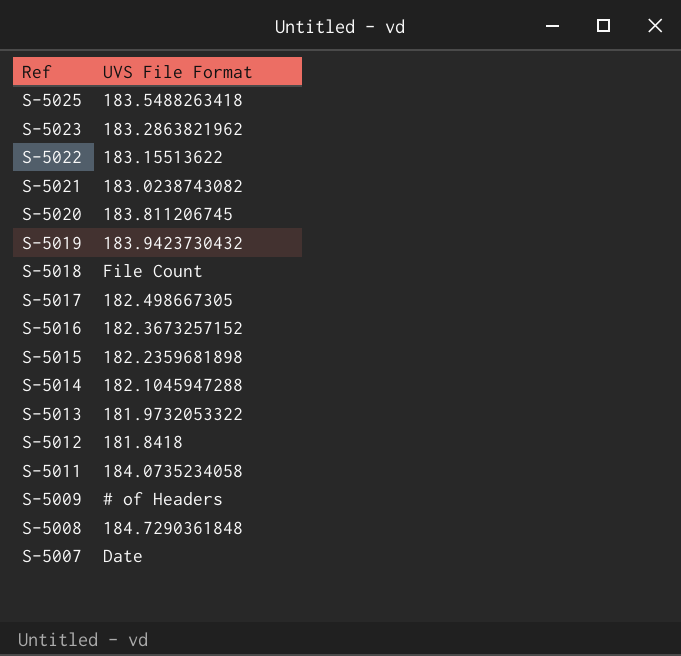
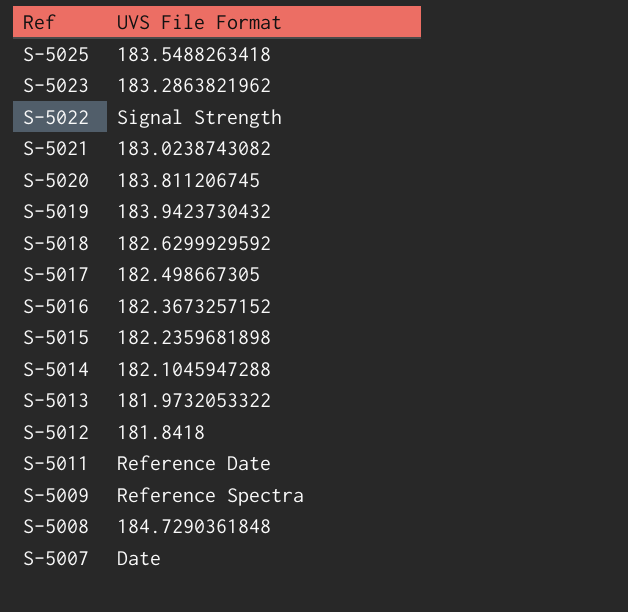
S-5022 | UVS File Format: 183.15513622 -> Signal Strength
S-5018 | UVS File Format: File Count -> 182.6299929592
S-5011 | UVS File Format: 184.0735234058 -> Reference Date
S-5009 | UVS File Format: # of Headers -> Reference Spectra

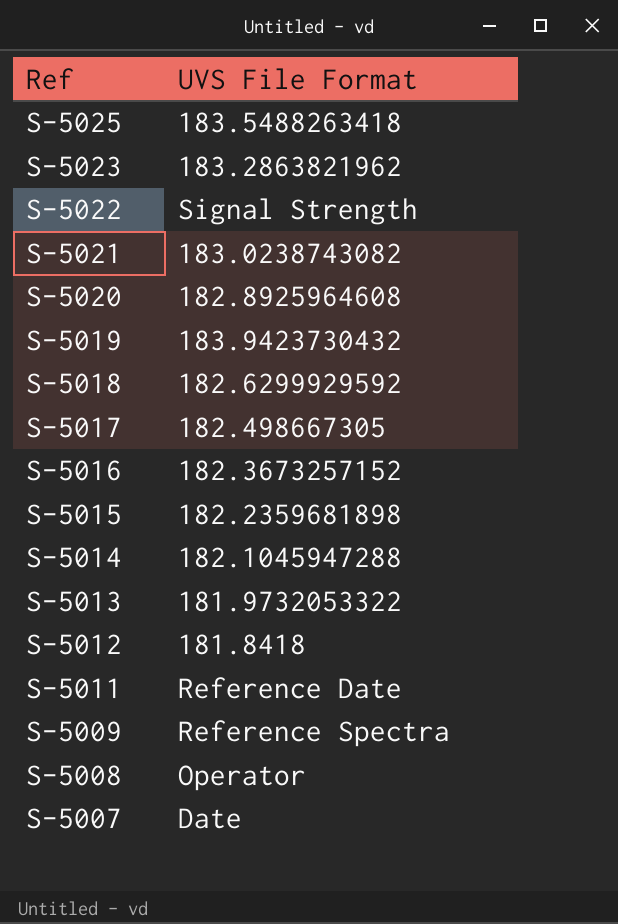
S-5020 | UVS File Format: 183.811206745 -> 182.8925964608
S-5008 | UVS File Format: 184.7290361848 -> Operator

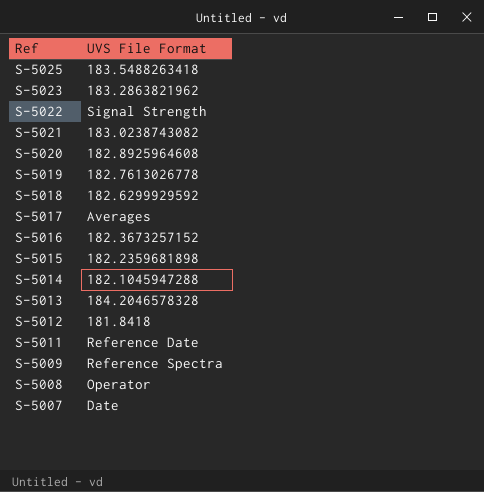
S-5019 | UVS File Format: 183.9423730432 -> 182.7613026778
S-5017 | UVS File Format: 182.498667305 -> Averages
S-5013 | UVS File Format: 181.9732053322 -> 184.2046578328

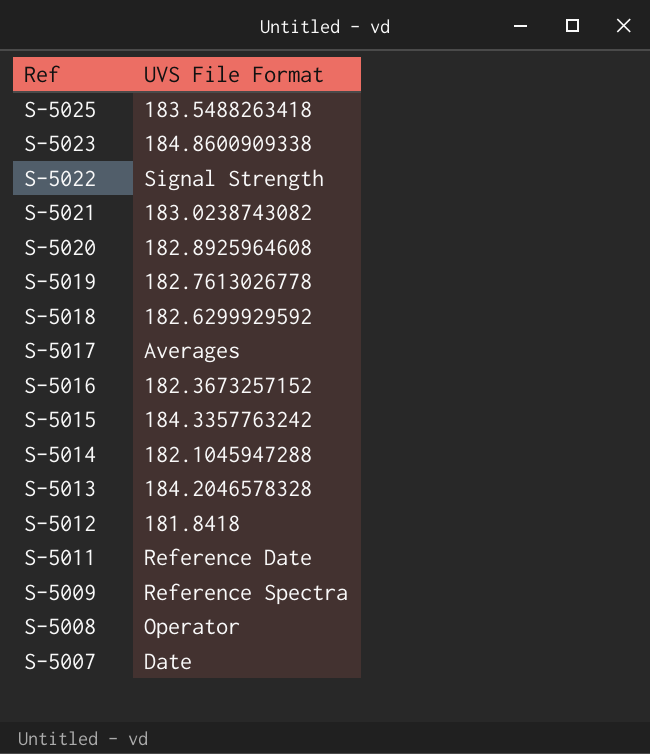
S-5023 | UVS File Format: 183.2863821962 -> 184.8600909338
S-5015 | UVS File Format: 182.2359681898 -> 184.3357763242

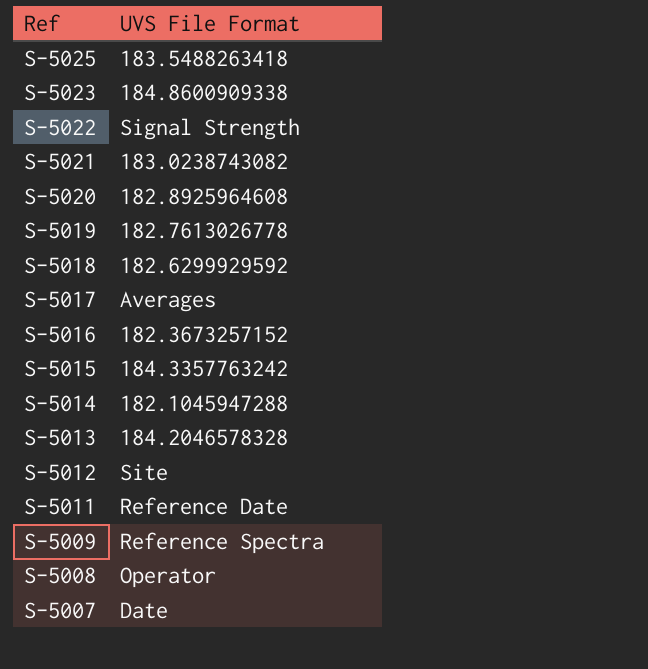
S-5012 | UVS File Format: 181.8418 -> Site

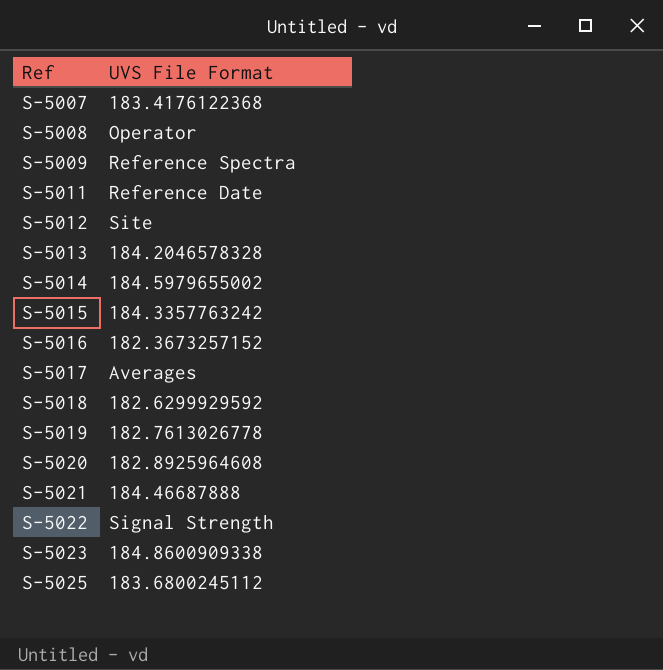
row order: Ref descending -> Ref ascending
S-5007 | UVS File Format: Date -> 183.4176122368
S-5014 | UVS File Format: 182.1045947288 -> 184.5979655002
S-5021 | UVS File Format: 183.0238743082 -> 184.46687888
S-5025 | UVS File Format: 183.5488263418 -> 183.6800245112

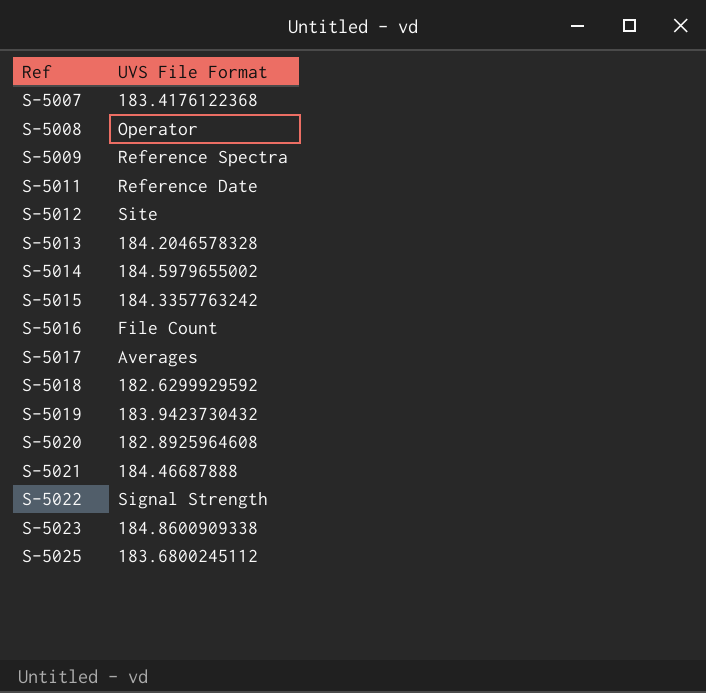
S-5016 | UVS File Format: 182.3673257152 -> File Count
S-5019 | UVS File Format: 182.7613026778 -> 183.9423730432

